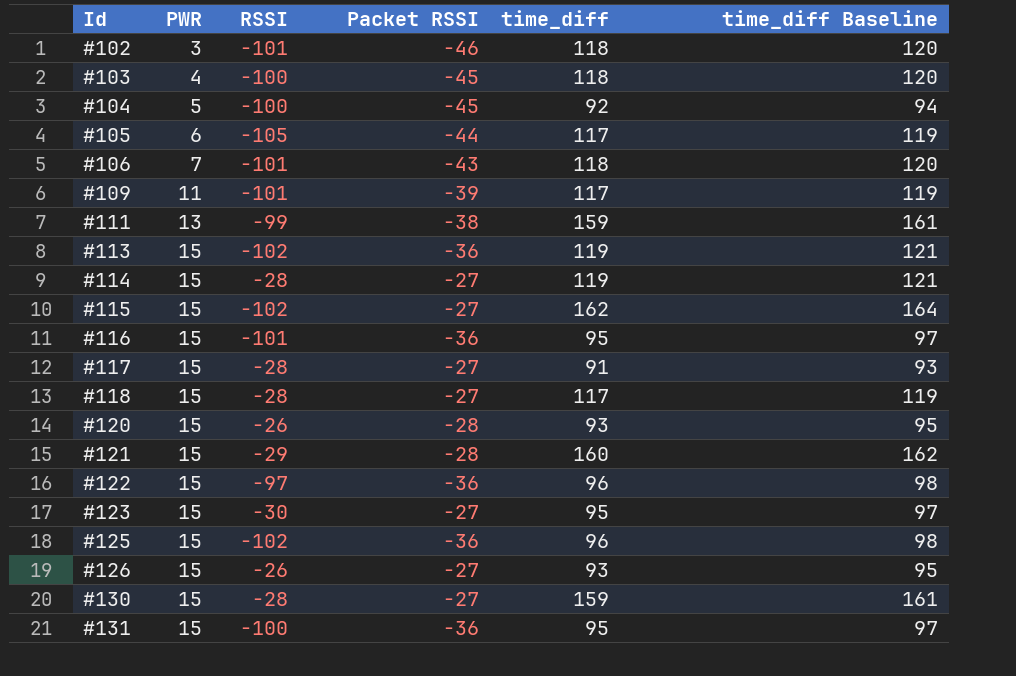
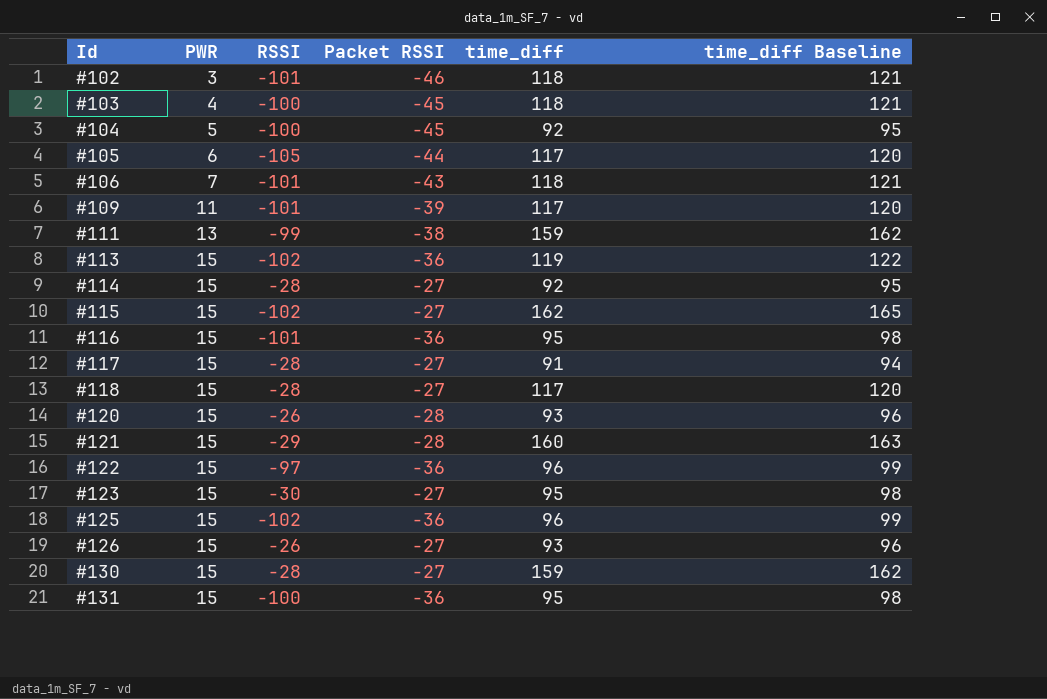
column time_diff Baseline | formula: [time_diff] + 2 -> [time_diff] + 3
#114 | time_diff: 119 -> 92

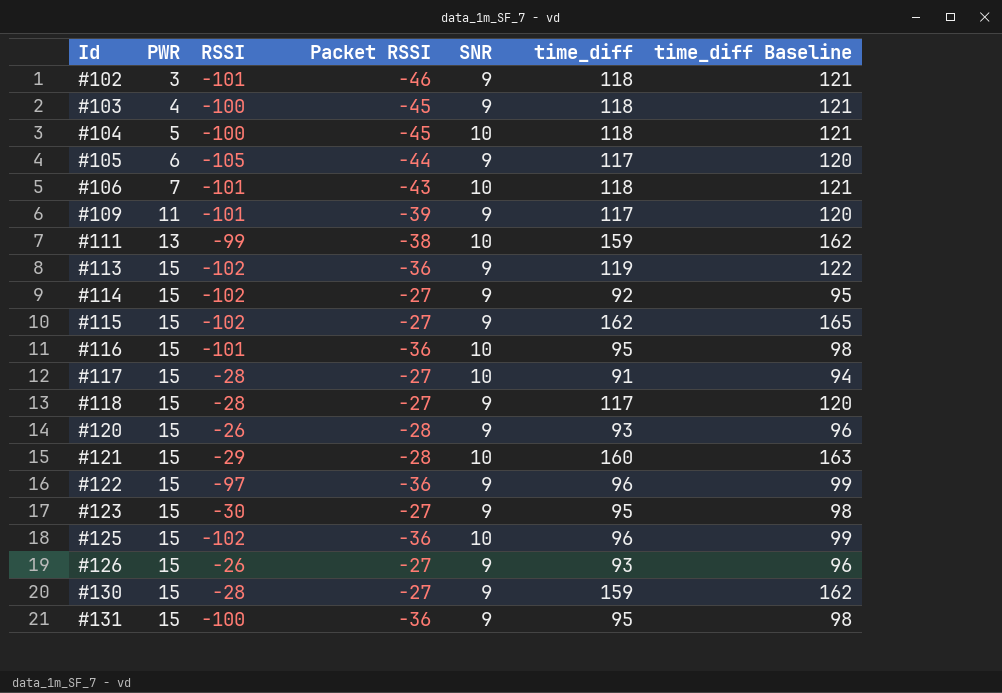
column SNR | position: none -> 5
#104 | time_diff: 92 -> 118
#104 | time_diff Baseline: 95 -> 121
#114 | RSSI: -28 -> -102

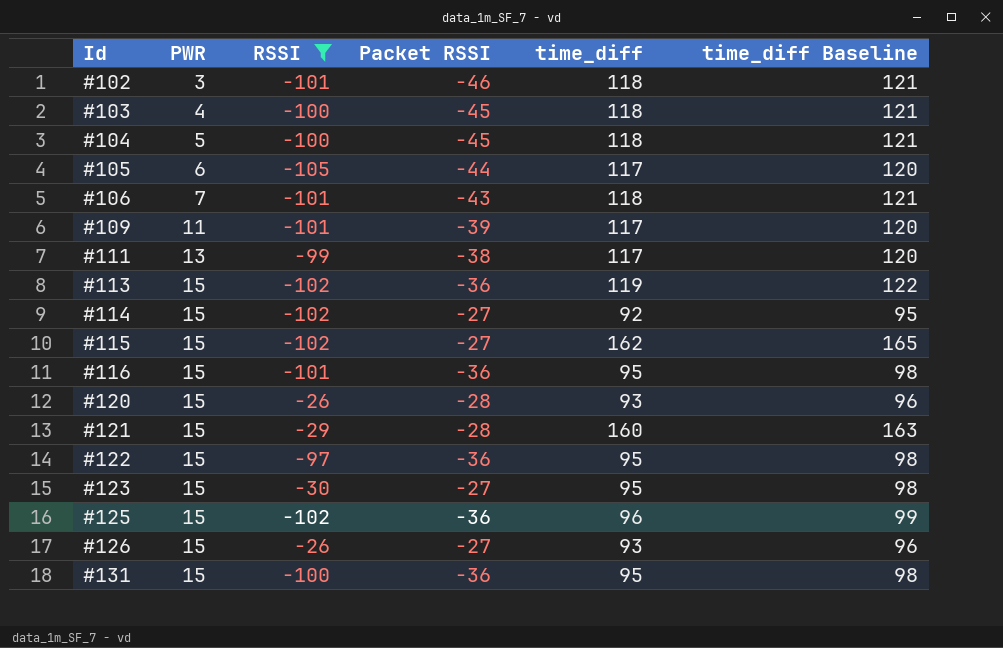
filter: none -> RSSI != -28
column SNR | position: 5 -> none
#111 | time_diff: 159 -> 117
#111 | time_diff Baseline: 162 -> 120
#122 | time_diff: 96 -> 95
#122 | time_diff Baseline: 99 -> 98

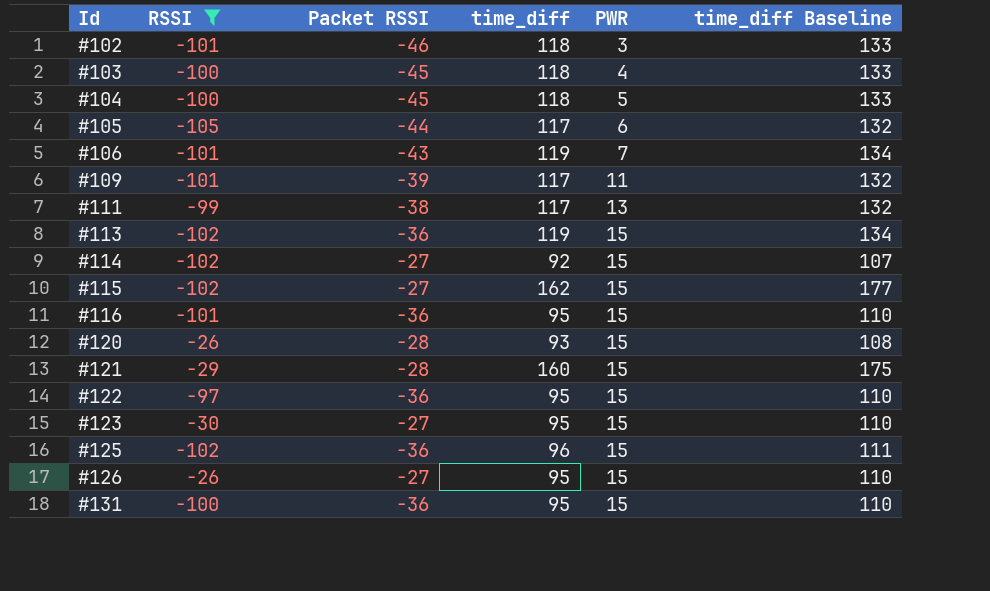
column PWR | position: 2 -> 5
column time_diff Baseline | formula: [time_diff] + 3 -> [time_diff] + 15
#106 | time_diff: 118 -> 119
#126 | time_diff: 93 -> 95

